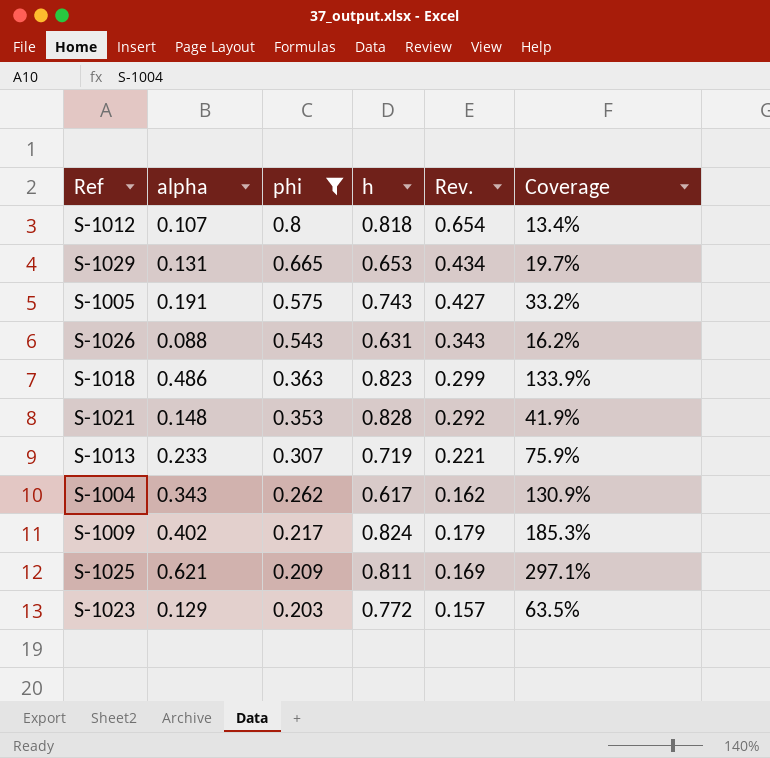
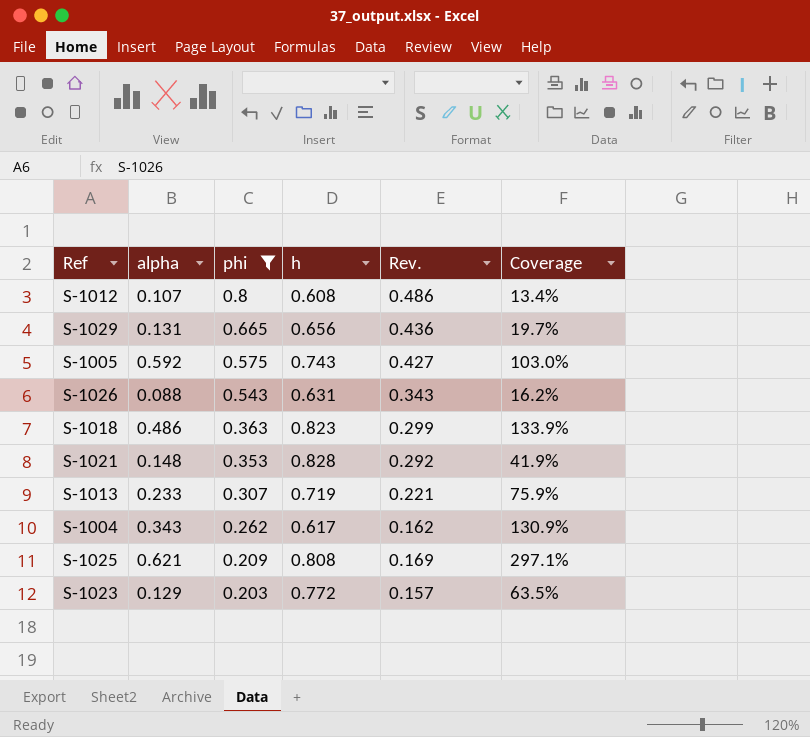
row S-1009: 0.402 | 0.217 | 0.824 | 0.179 | 185.3% -> none
S-1012 | h: 0.818 -> 0.608
S-1012 | Rev.: 0.654 -> 0.486
S-1029 | h: 0.653 -> 0.656
S-1029 | Rev.: 0.434 -> 0.436
S-1005 | alpha: 0.191 -> 0.592
S-1005 | Coverage: 33.2% -> 103.0%
S-1025 | h: 0.811 -> 0.808

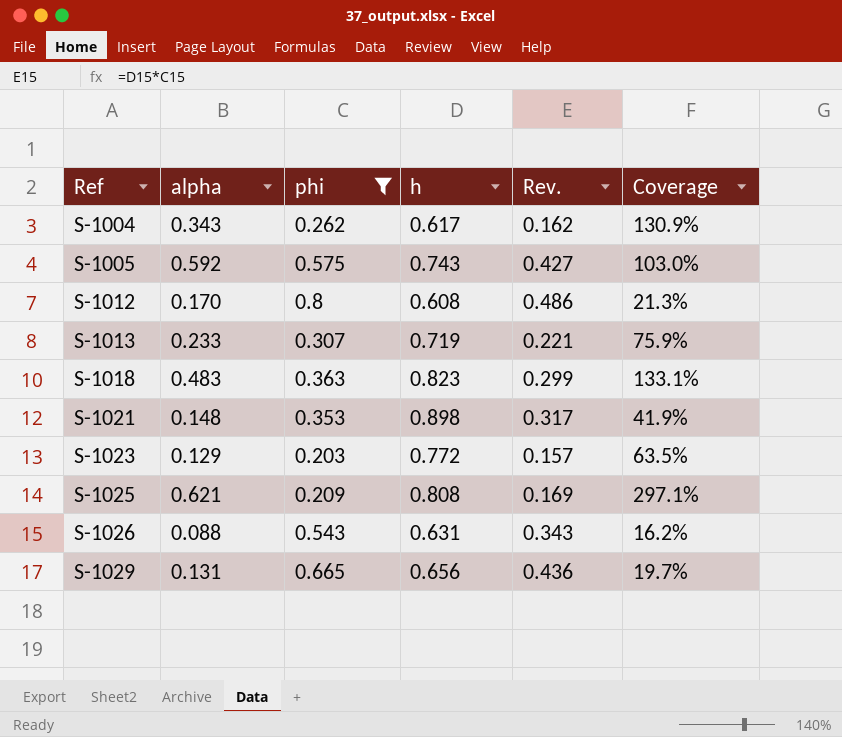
row order: phi descending -> Ref ascending
S-1012 | alpha: 0.107 -> 0.170
S-1012 | Coverage: 13.4% -> 21.3%
S-1018 | alpha: 0.486 -> 0.483
S-1018 | Coverage: 133.9% -> 133.1%
S-1021 | h: 0.828 -> 0.898
S-1021 | Rev.: 0.292 -> 0.317

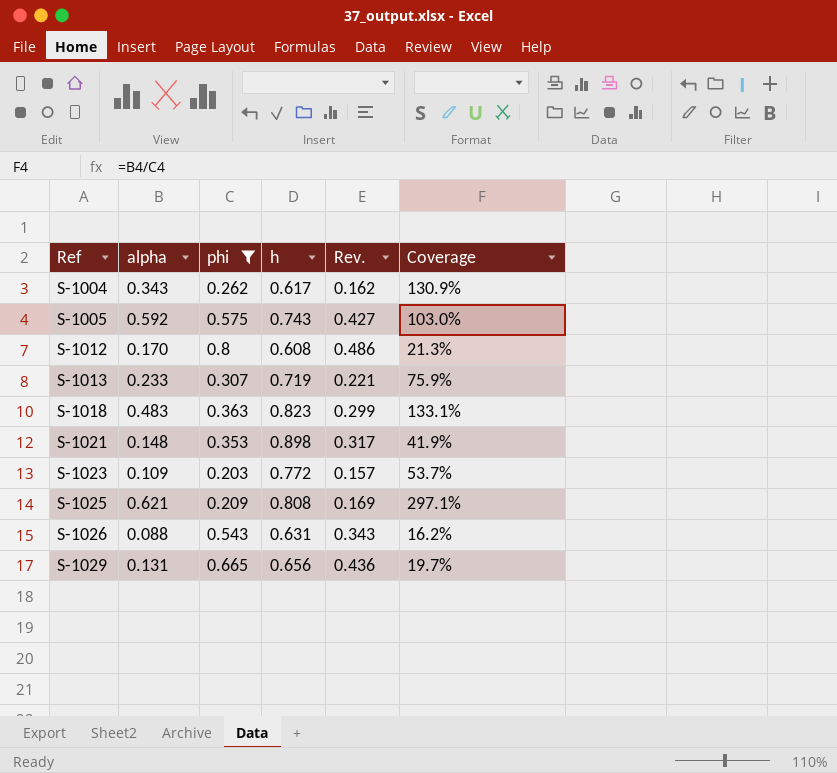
S-1023 | alpha: 0.129 -> 0.109
S-1023 | Coverage: 63.5% -> 53.7%

